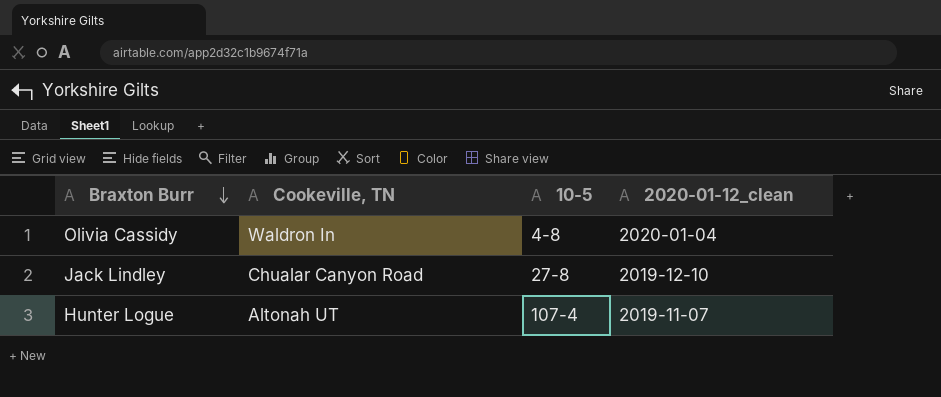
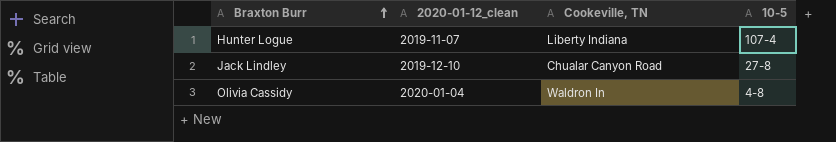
row order: Braxton Burr descending -> Braxton Burr ascending
column 2020-01-12_clean | position: 4 -> 2
Hunter Logue | Cookeville, TN: Altonah UT -> Liberty Indiana

